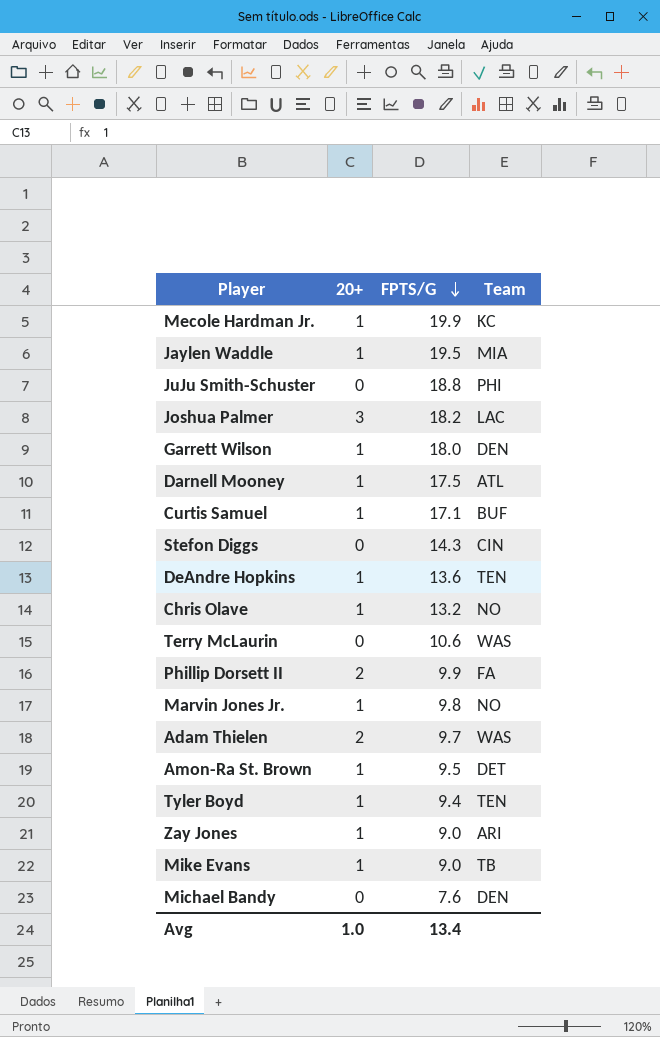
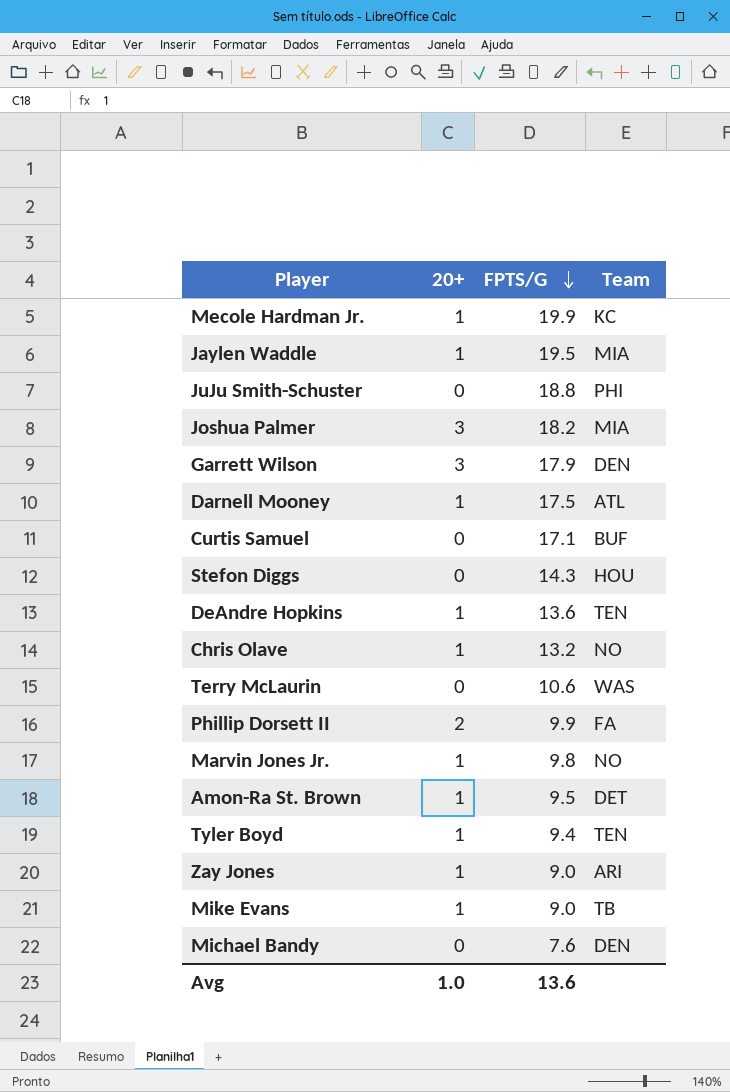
row Adam Thielen: 2 | 9.7 | WAS -> none
Joshua Palmer | Team: LAC -> MIA
Garrett Wilson | 20+: 1 -> 3
Garrett Wilson | FPTS/G: 18.0 -> 17.9
Curtis Samuel | 20+: 1 -> 0
Stefon Diggs | Team: CIN -> HOU
Avg | FPTS/G: 13.4 -> 13.6

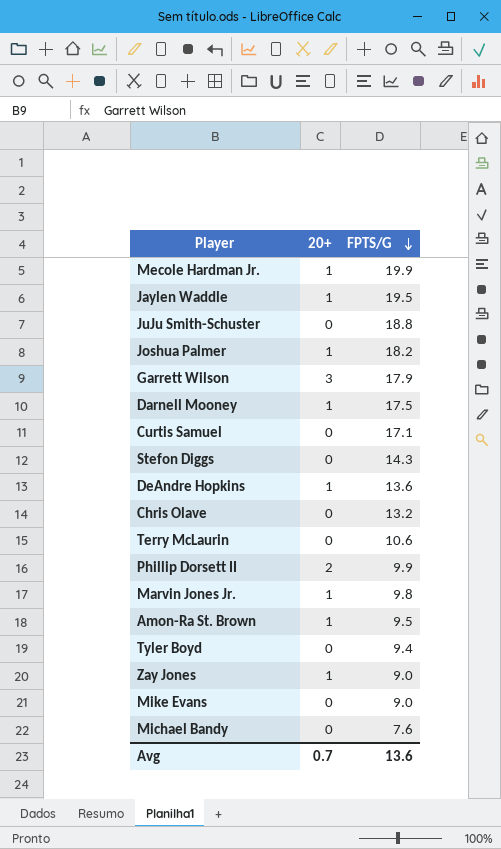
column Team | position: 4 -> none
Joshua Palmer | 20+: 3 -> 1
Chris Olave | 20+: 1 -> 0
Tyler Boyd | 20+: 1 -> 0
Mike Evans | 20+: 1 -> 0
Avg | 20+: 1.0 -> 0.7

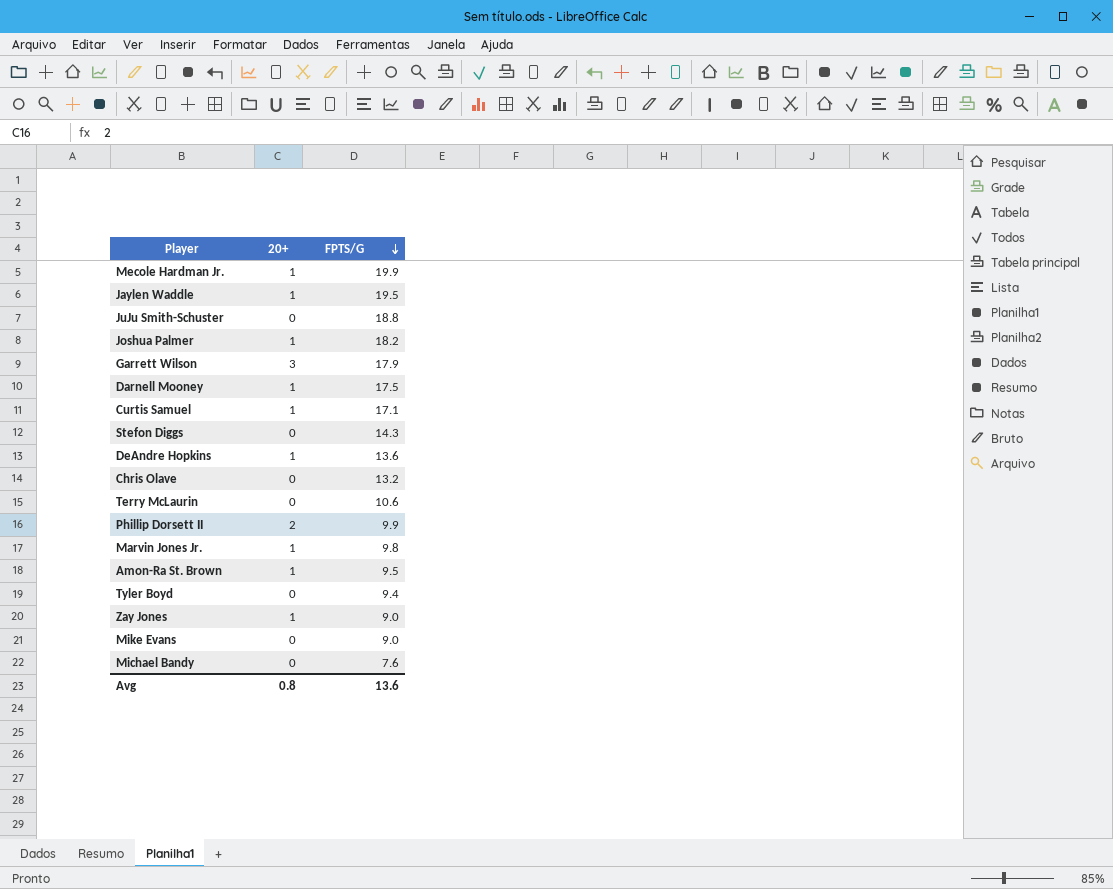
Curtis Samuel | 20+: 0 -> 1
Avg | 20+: 0.7 -> 0.8

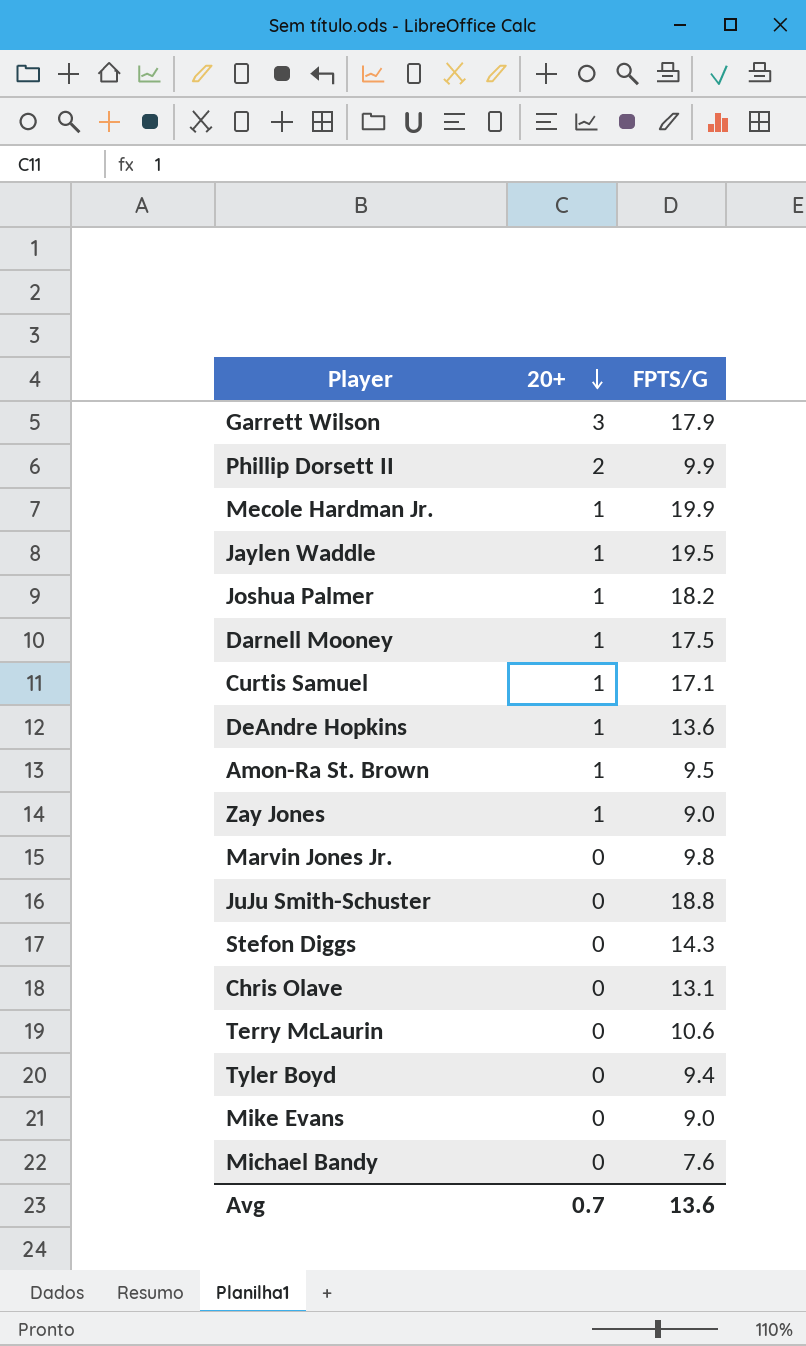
row order: FPTS/G descending -> 20+ descending
Marvin Jones Jr. | 20+: 1 -> 0
Chris Olave | FPTS/G: 13.2 -> 13.1
Avg | 20+: 0.8 -> 0.7

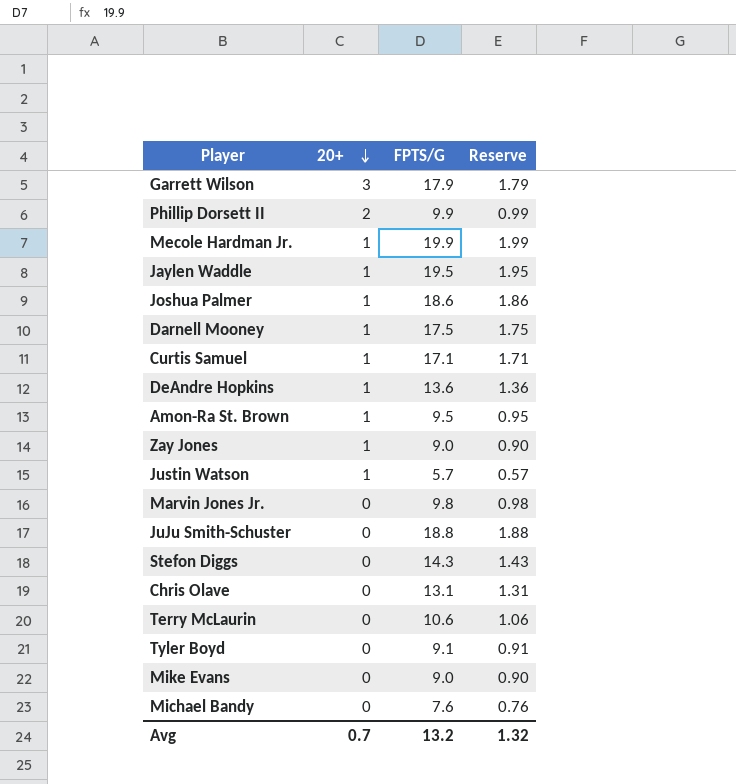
column Reserve | formula: none -> [FPTS/G] * 0.1
Joshua Palmer | FPTS/G: 18.2 -> 18.6
row Justin Watson: none -> 1 | 5.7 | 0.57
Tyler Boyd | FPTS/G: 9.4 -> 9.1
Avg | FPTS/G: 13.6 -> 13.2

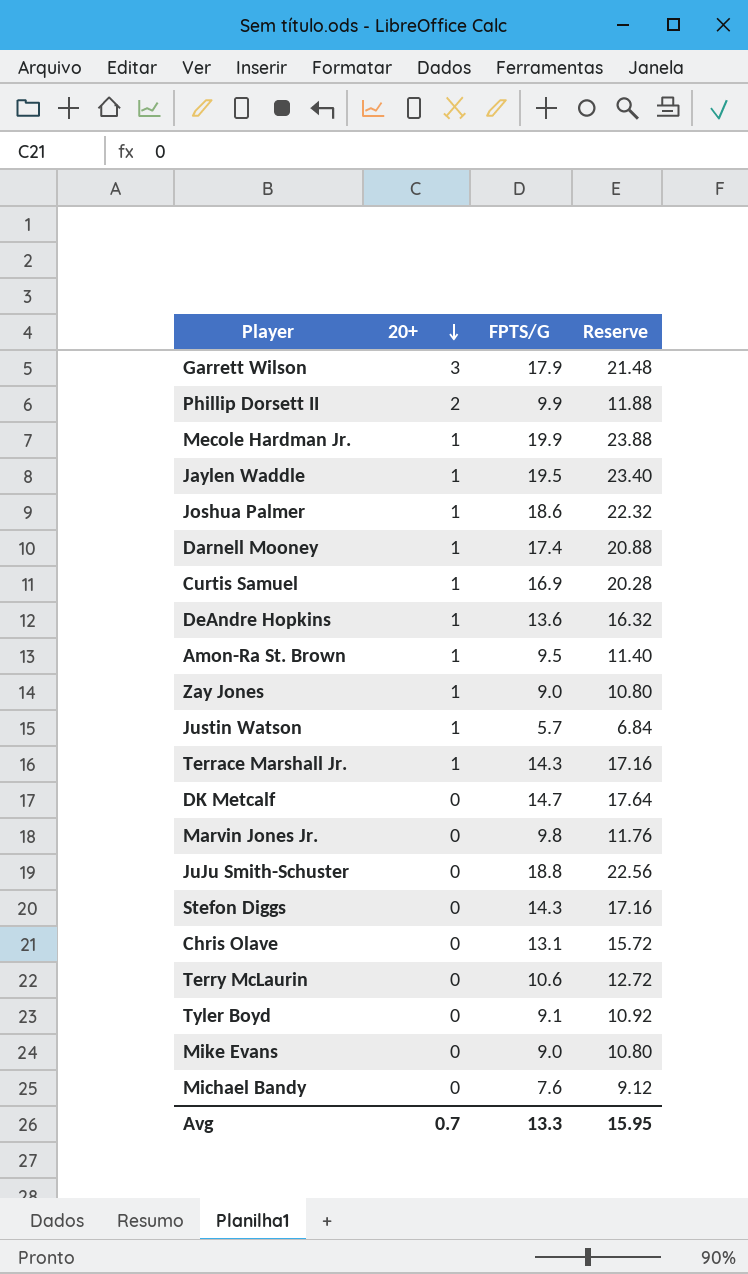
column Reserve | formula: [FPTS/G] * 0.1 -> [FPTS/G] * 1.2
Darnell Mooney | FPTS/G: 17.5 -> 17.4
Curtis Samuel | FPTS/G: 17.1 -> 16.9
row Terrace Marshall Jr.: none -> 1 | 14.3 | 17.16
row DK Metcalf: none -> 0 | 14.7 | 17.64
Avg | FPTS/G: 13.2 -> 13.3
Avg | Reserve: 1.32 -> 15.95

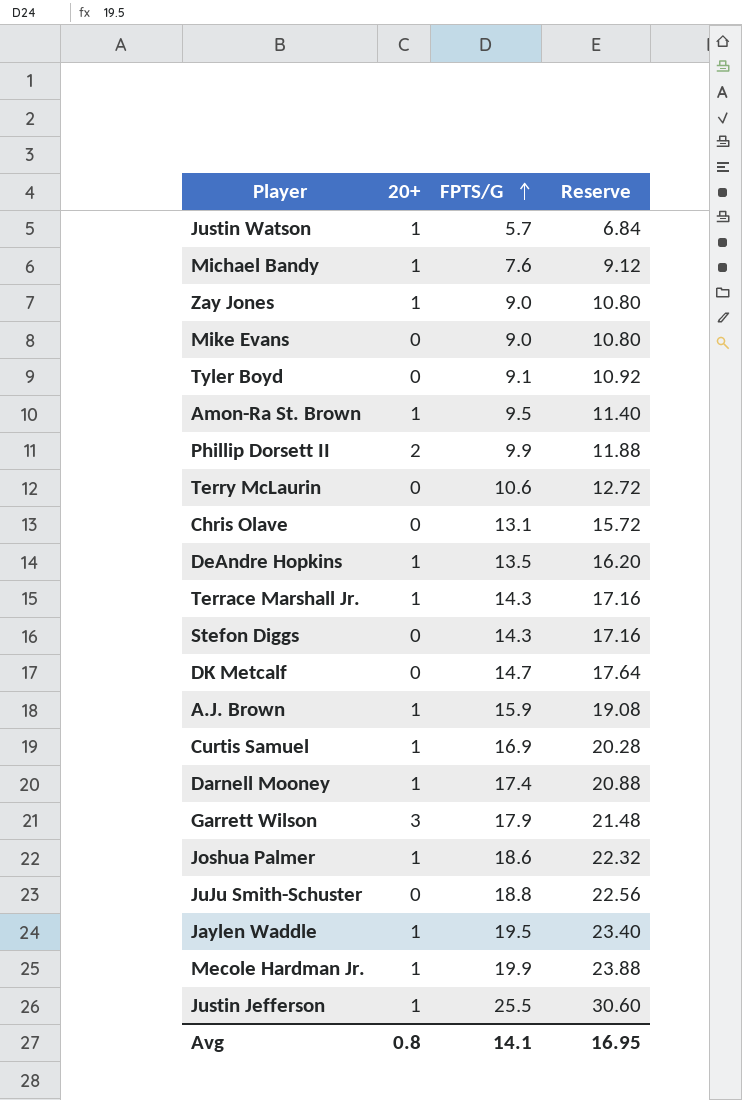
row order: 20+ descending -> FPTS/G ascending
row Marvin Jones Jr.: 0 | 9.8 | 11.76 -> none
Michael Bandy | 20+: 0 -> 1
DeAndre Hopkins | FPTS/G: 13.6 -> 13.5
DeAndre Hopkins | Reserve: 16.32 -> 16.20
row A.J. Brown: none -> 1 | 15.9 | 19.08
row Justin Jefferson: none -> 1 | 25.5 | 30.60
Avg | 20+: 0.7 -> 0.8
Avg | FPTS/G: 13.3 -> 14.1
Avg | Reserve: 15.95 -> 16.95

